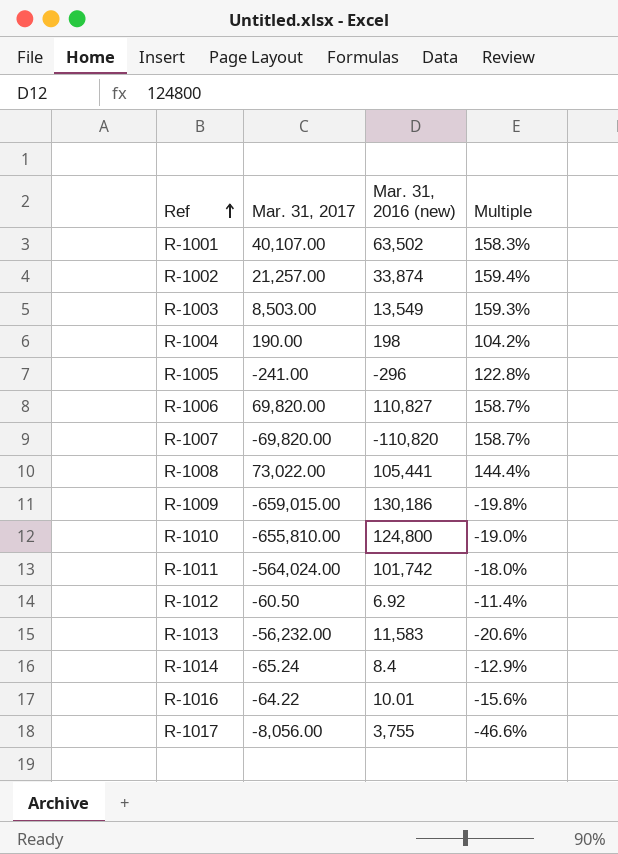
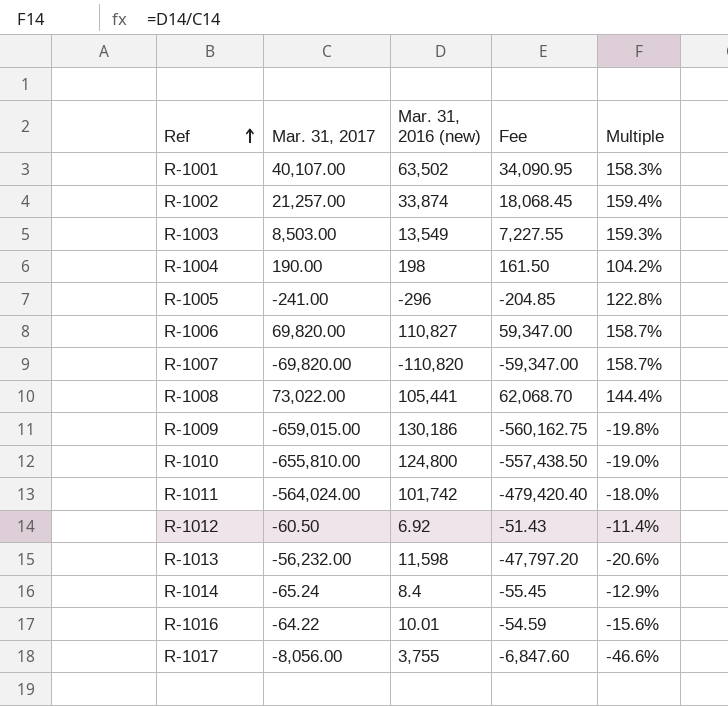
column Fee | formula: none -> [Mar. 31, 2017] * 0.85
R-1013 | Mar. 31, 2016 (new): 11,583 -> 11,598

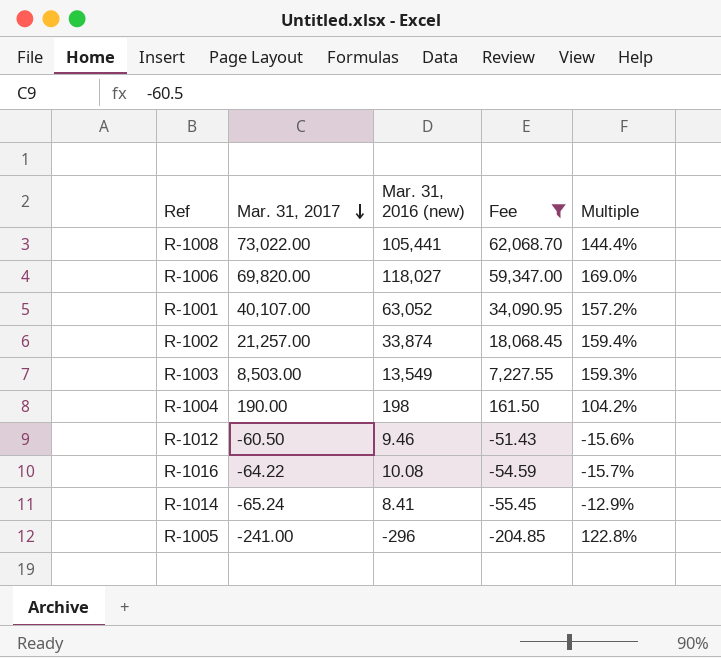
filter: none -> Fee >= -204.85
row order: Ref ascending -> Mar. 31, 2017 descending
R-1006 | Mar. 31, 2016 (new): 110,827 -> 118,027
R-1006 | Multiple: 158.7% -> 169.0%
R-1001 | Mar. 31, 2016 (new): 63,502 -> 63,052
R-1001 | Multiple: 158.3% -> 157.2%
R-1012 | Mar. 31, 2016 (new): 6.92 -> 9.46
R-1012 | Multiple: -11.4% -> -15.6%
R-1016 | Mar. 31, 2016 (new): 10.01 -> 10.08
R-1016 | Multiple: -15.6% -> -15.7%
R-1014 | Mar. 31, 2016 (new): 8.4 -> 8.41

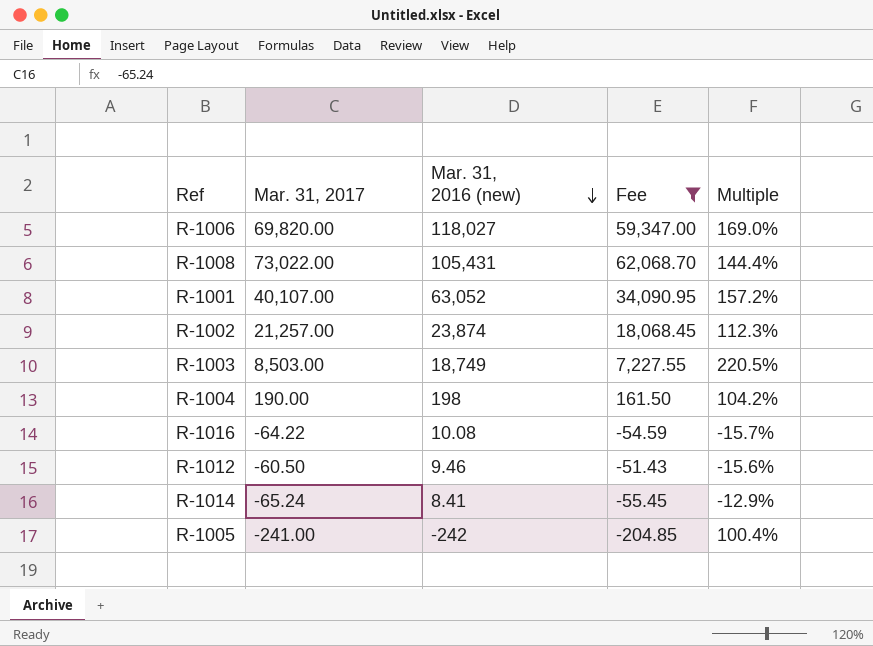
row order: Mar. 31, 2017 descending -> Mar. 31, 2016 (new) descending
R-1008 | Mar. 31, 2016 (new): 105,441 -> 105,431
R-1002 | Mar. 31, 2016 (new): 33,874 -> 23,874
R-1002 | Multiple: 159.4% -> 112.3%
R-1003 | Mar. 31, 2016 (new): 13,549 -> 18,749
R-1003 | Multiple: 159.3% -> 220.5%
R-1005 | Mar. 31, 2016 (new): -296 -> -242
R-1005 | Multiple: 122.8% -> 100.4%

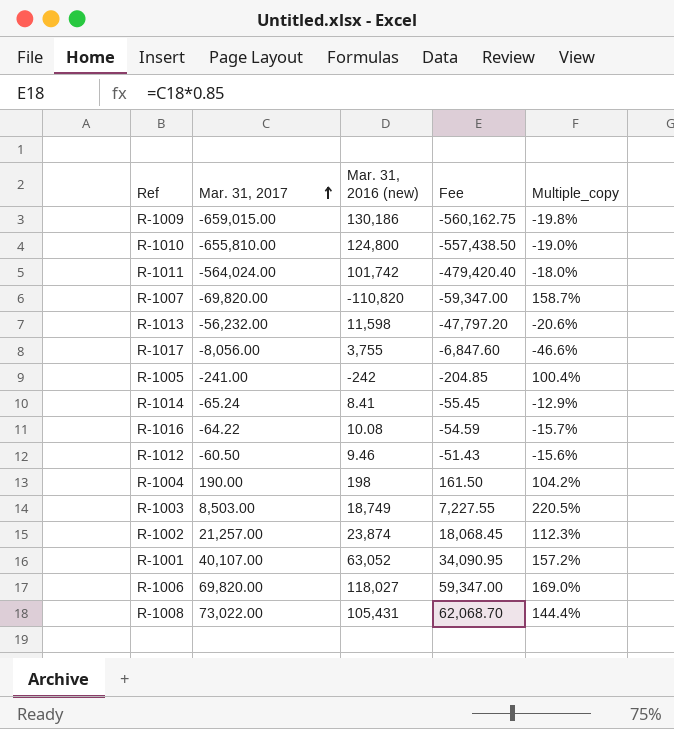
filter: Fee >= -204.85 -> none
row order: Mar. 31, 2016 (new) descending -> Mar. 31, 2017 ascending
column name: Multiple -> Multiple_copy

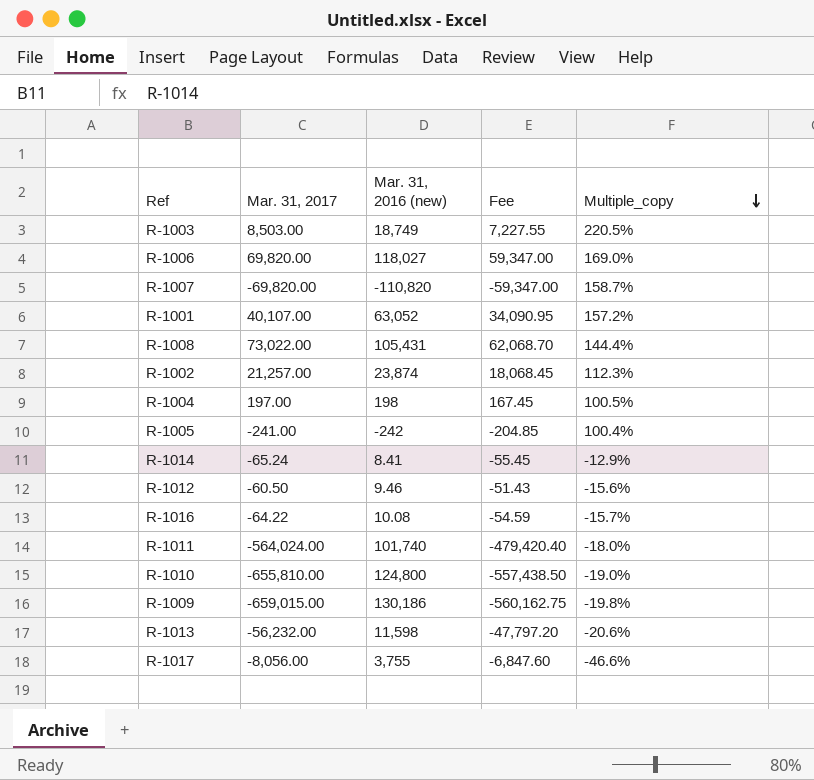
row order: Mar. 31, 2017 ascending -> Multiple_copy descending
R-1004 | Mar. 31, 2017: 190.00 -> 197.00
R-1004 | Fee: 161.50 -> 167.45
R-1004 | Multiple_copy: 104.2% -> 100.5%
R-1011 | Mar. 31, 2016 (new): 101,742 -> 101,740

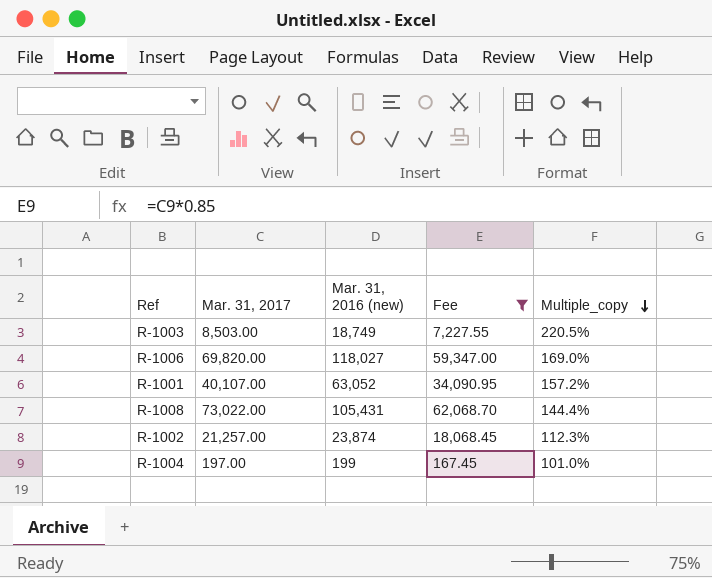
filter: none -> Fee >= 167.45
R-1004 | Mar. 31, 2016 (new): 198 -> 199
R-1004 | Multiple_copy: 100.5% -> 101.0%

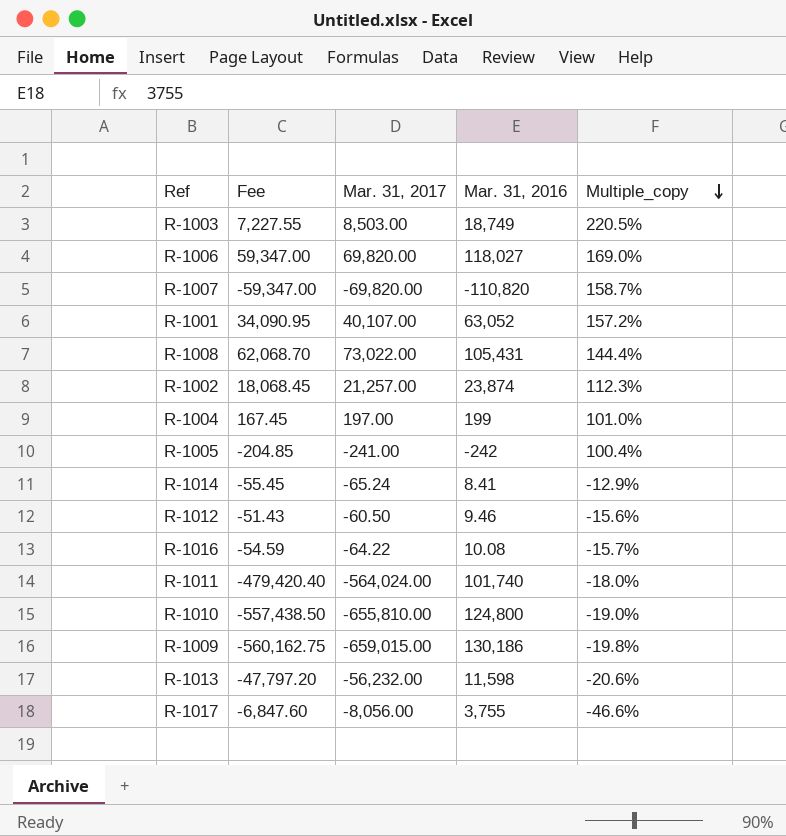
filter: Fee >= 167.45 -> none
column Fee | position: 4 -> 2
column name: Mar. 31, 2016 (new) -> Mar. 31, 2016

